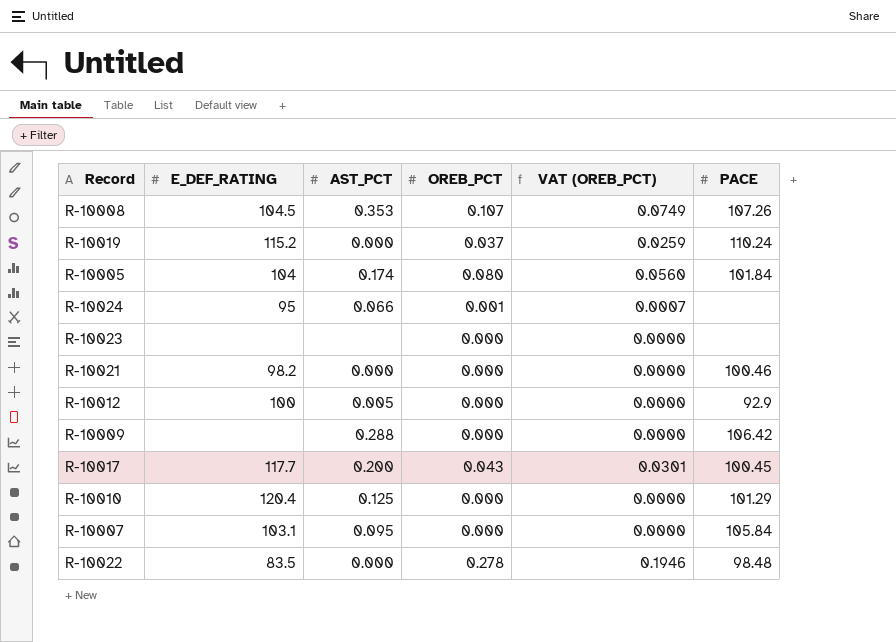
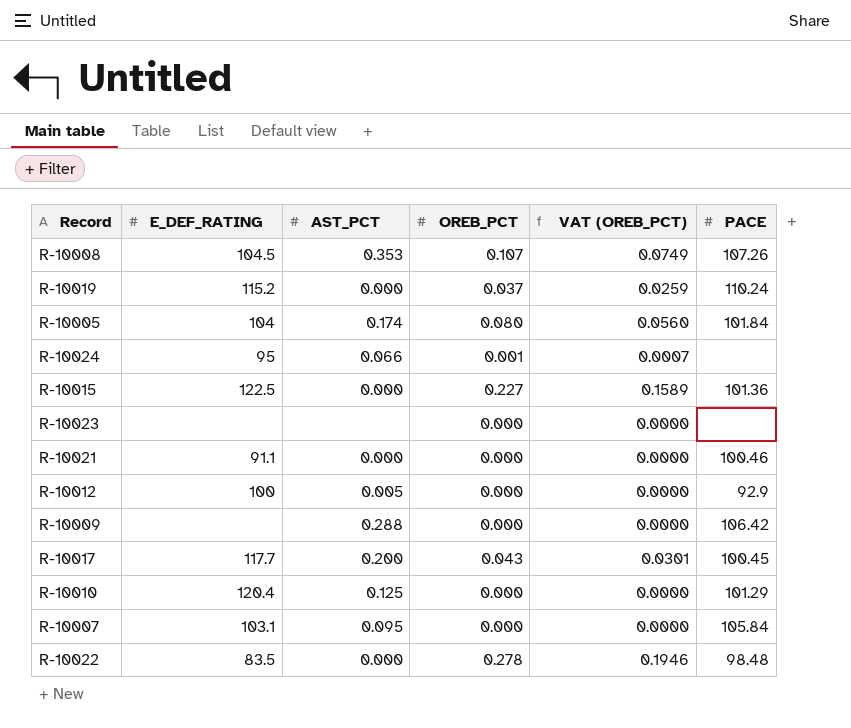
row R-10015: none -> 122.5 | 0.000 | 0.227 | 0.1589 | 101.36
R-10021 | E_DEF_RATING: 98.2 -> 91.1

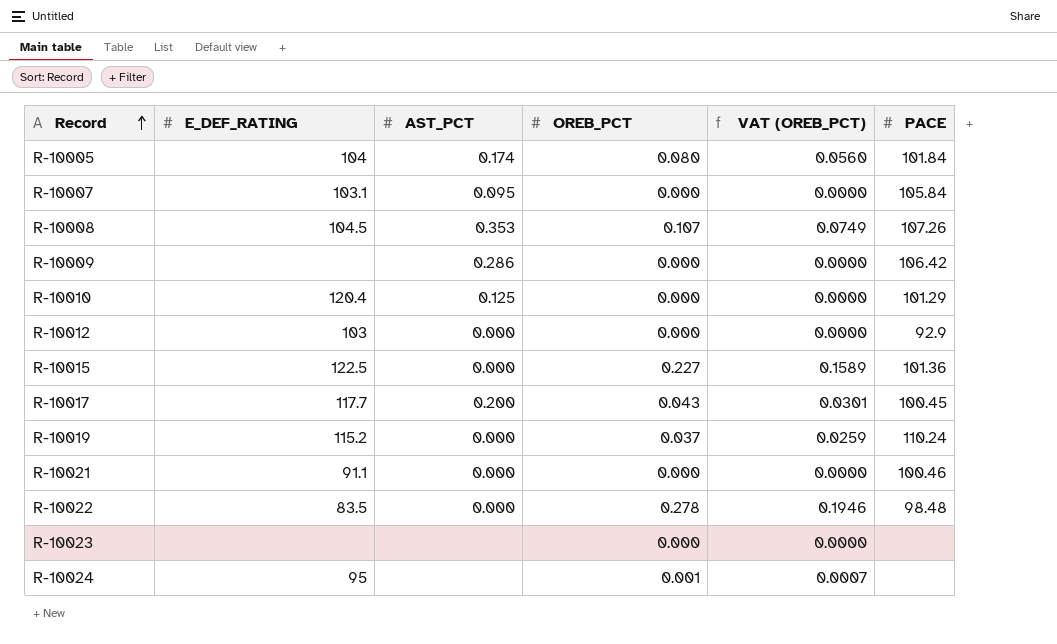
row order: none -> Record ascending
R-10009 | AST_PCT: 0.288 -> 0.286
R-10012 | E_DEF_RATING: 100 -> 103
R-10012 | AST_PCT: 0.005 -> 0.000
R-10024 | AST_PCT: 0.066 -> none

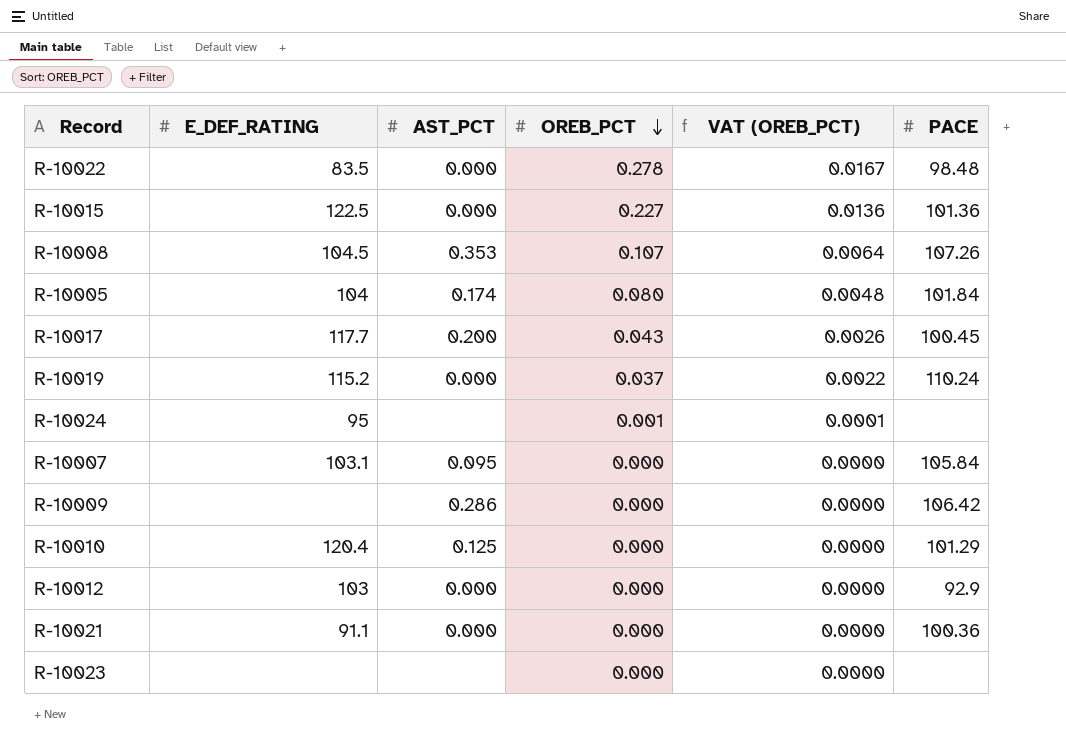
row order: Record ascending -> OREB_PCT descending
column VAT (OREB_PCT) | formula: [OREB_PCT] * 0.7 -> [OREB_PCT] * 0.06
R-10021 | PACE: 100.46 -> 100.36

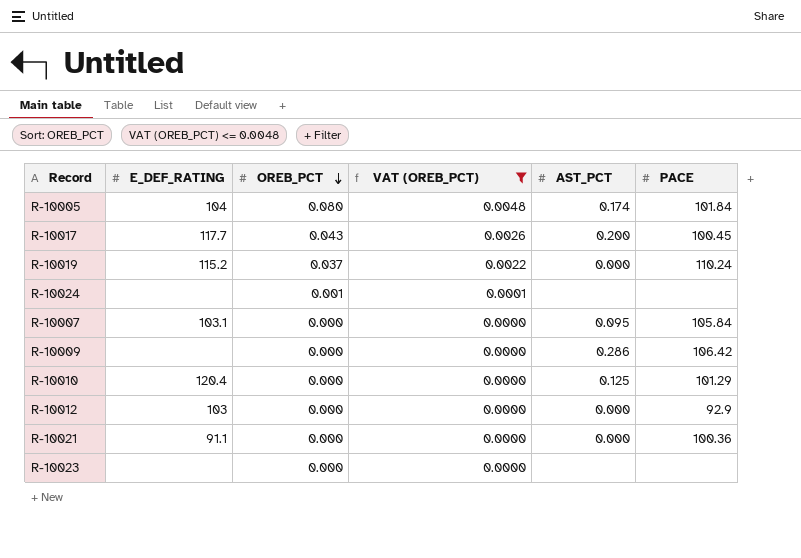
filter: none -> VAT (OREB_PCT) <= 0.0048
column AST_PCT | position: 3 -> 5
R-10024 | E_DEF_RATING: 95 -> none

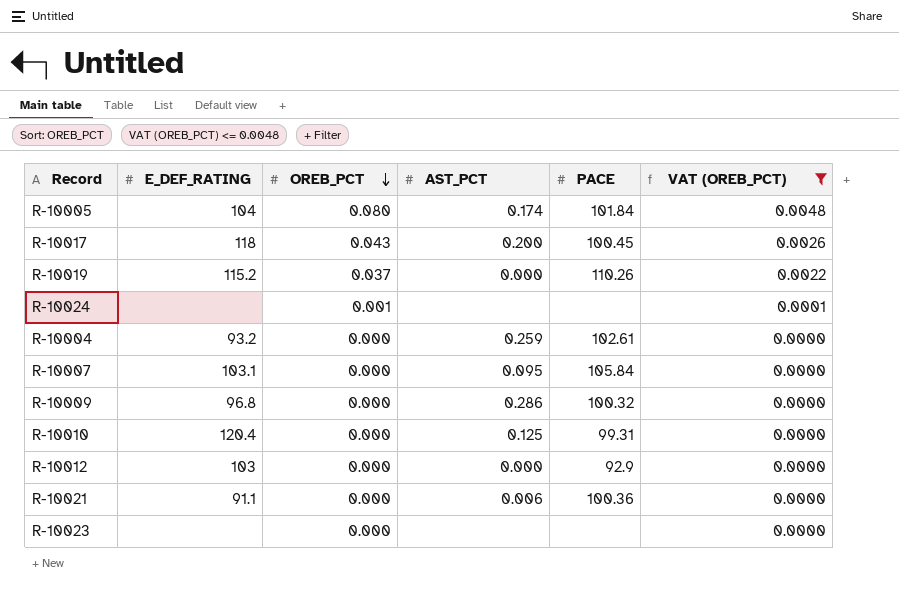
column VAT (OREB_PCT) | position: 4 -> 6
R-10017 | E_DEF_RATING: 117.7 -> 118
R-10019 | PACE: 110.24 -> 110.26
row R-10004: none -> 93.2 | 0.000 | 0.259 | 102.61 | 0.0000
R-10009 | E_DEF_RATING: none -> 96.8
R-10009 | PACE: 106.42 -> 100.32
R-10010 | PACE: 101.29 -> 99.31
R-10021 | AST_PCT: 0.000 -> 0.006

